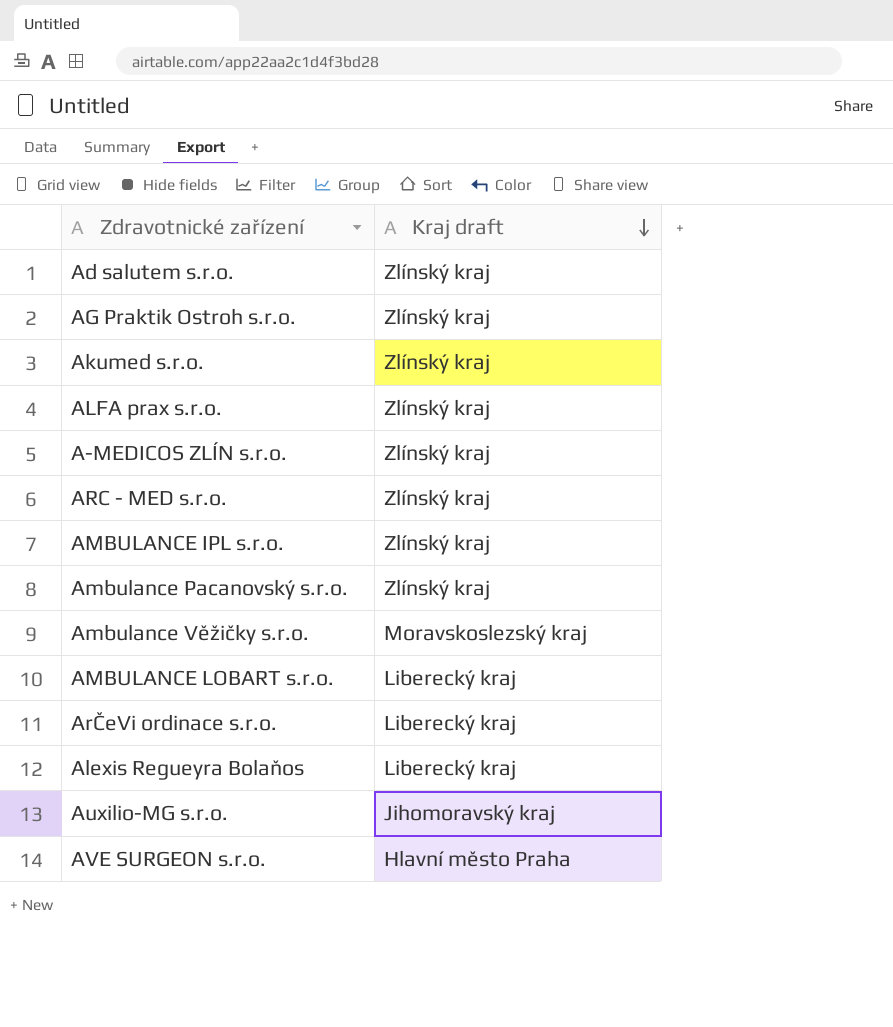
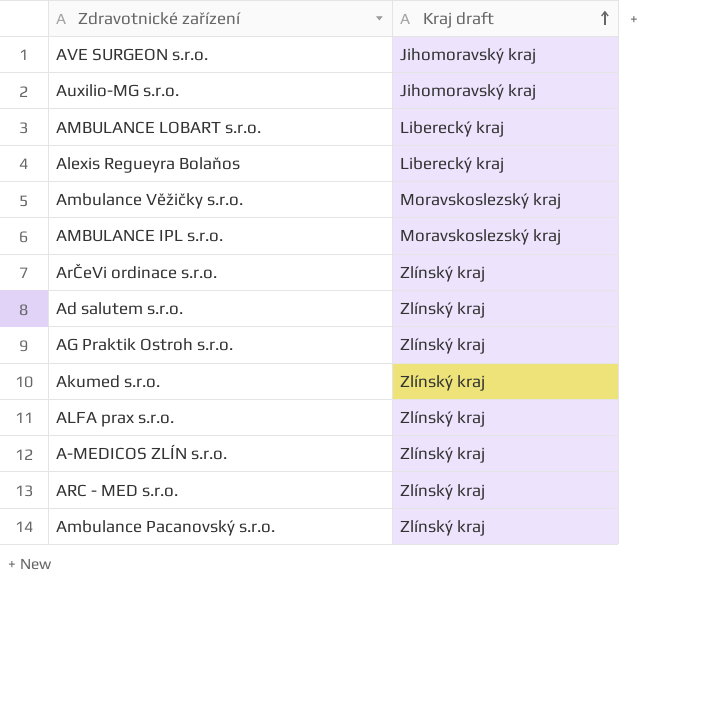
row order: Kraj draft descending -> Kraj draft ascending
AVE SURGEON s.r.o. | Kraj draft: Hlavní město Praha -> Jihomoravský kraj
AMBULANCE IPL s.r.o. | Kraj draft: Zlínský kraj -> Moravskoslezský kraj
ArČeVi ordinace s.r.o. | Kraj draft: Liberecký kraj -> Zlínský kraj

